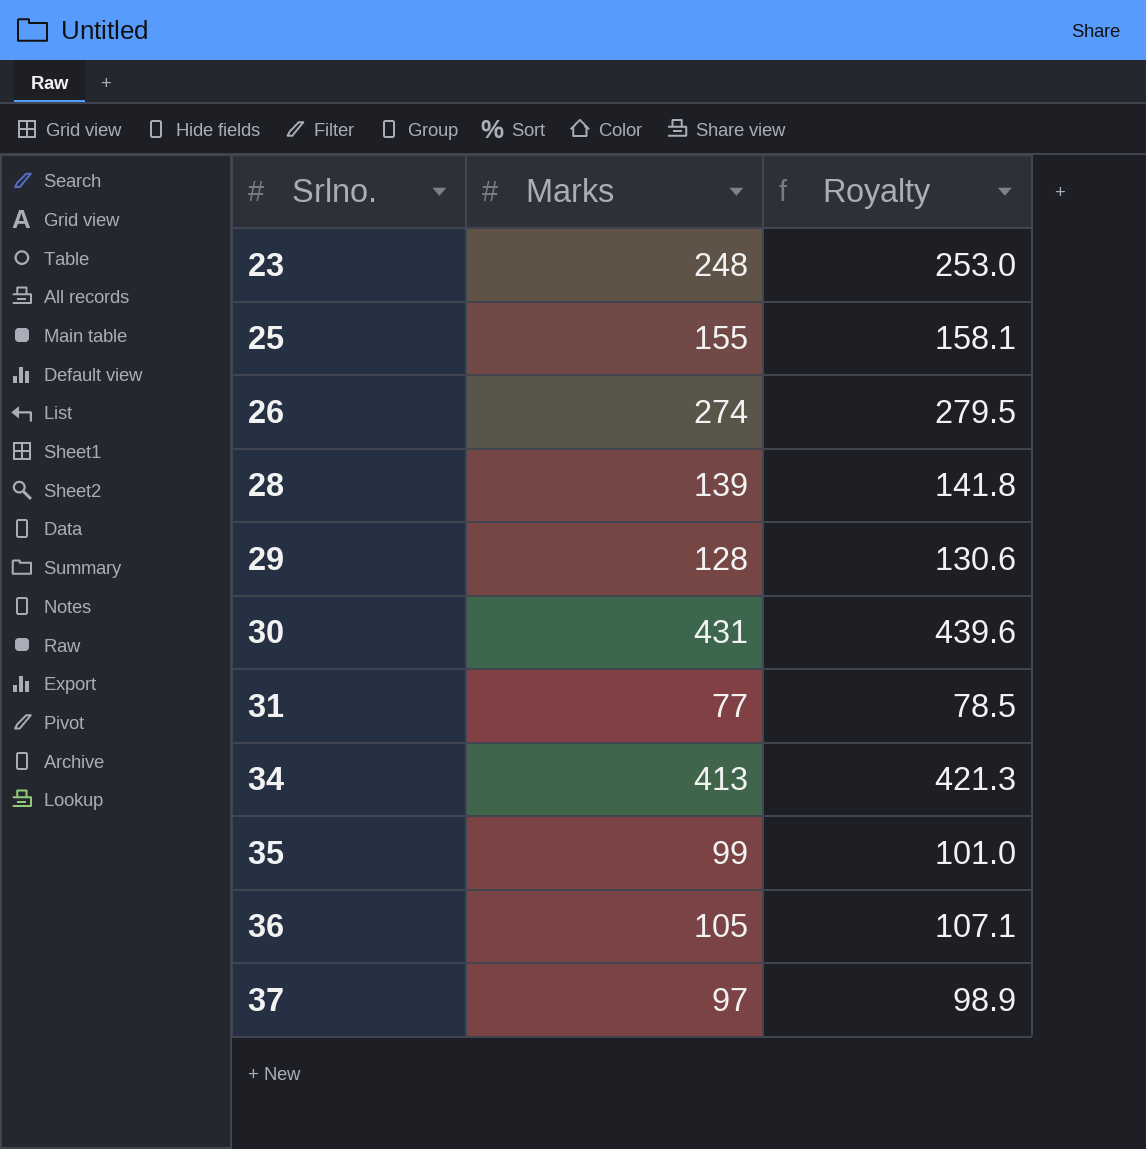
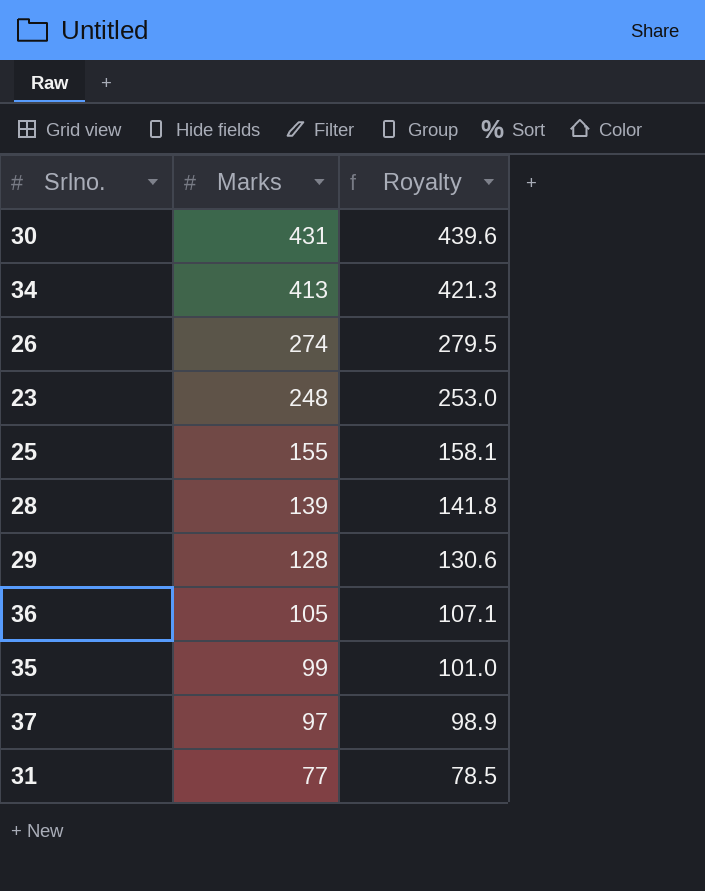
row order: Srlno. ascending -> Marks descending

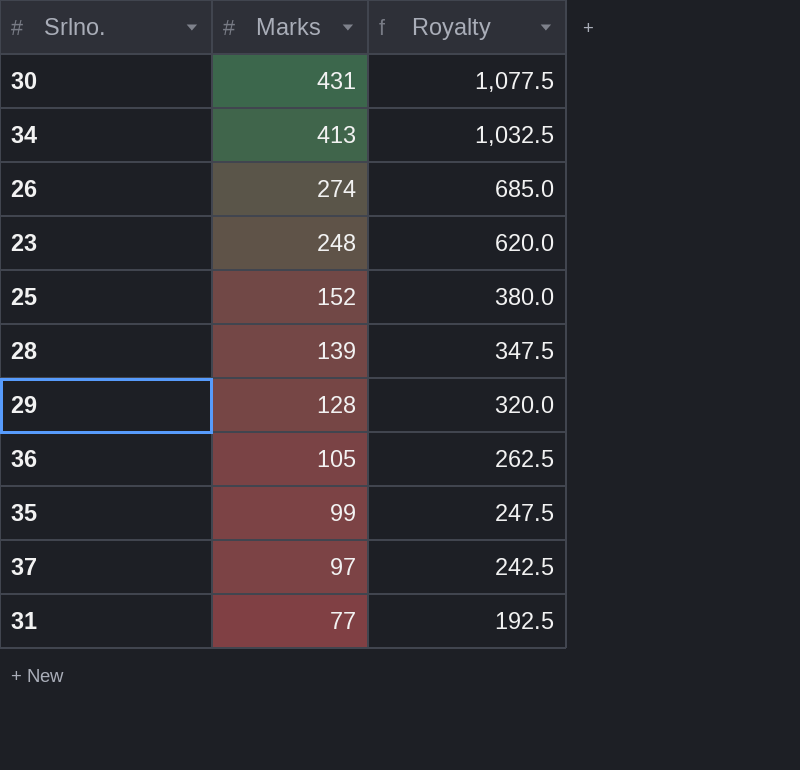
column Royalty | formula: [Marks] * 1.02 -> [Marks] * 2.5
25 | Marks: 155 -> 152

